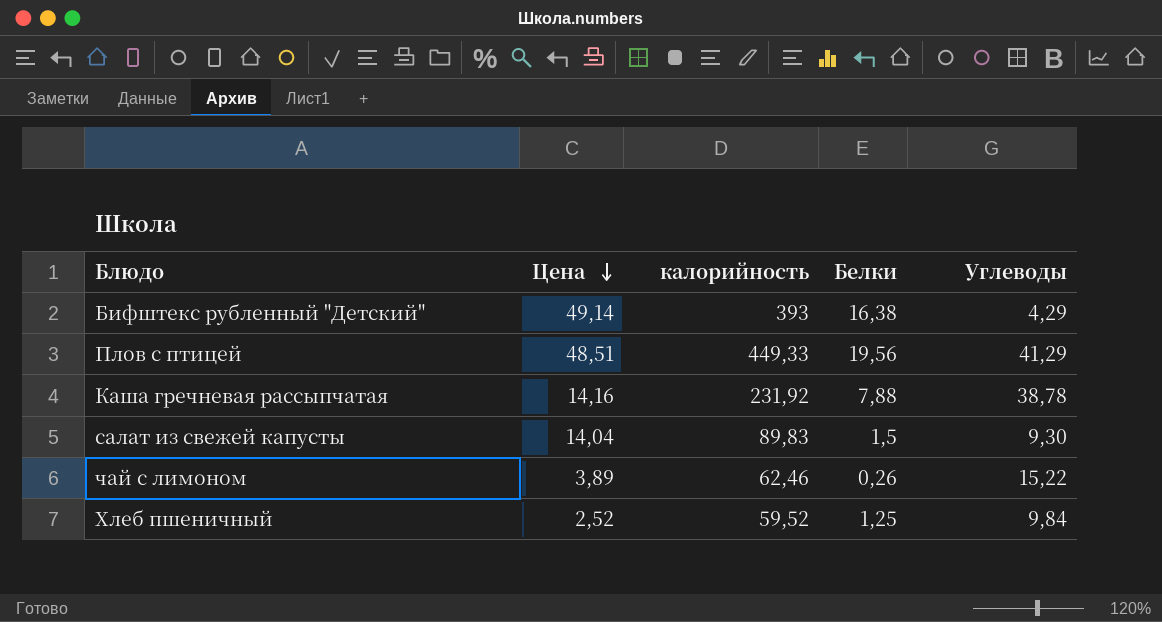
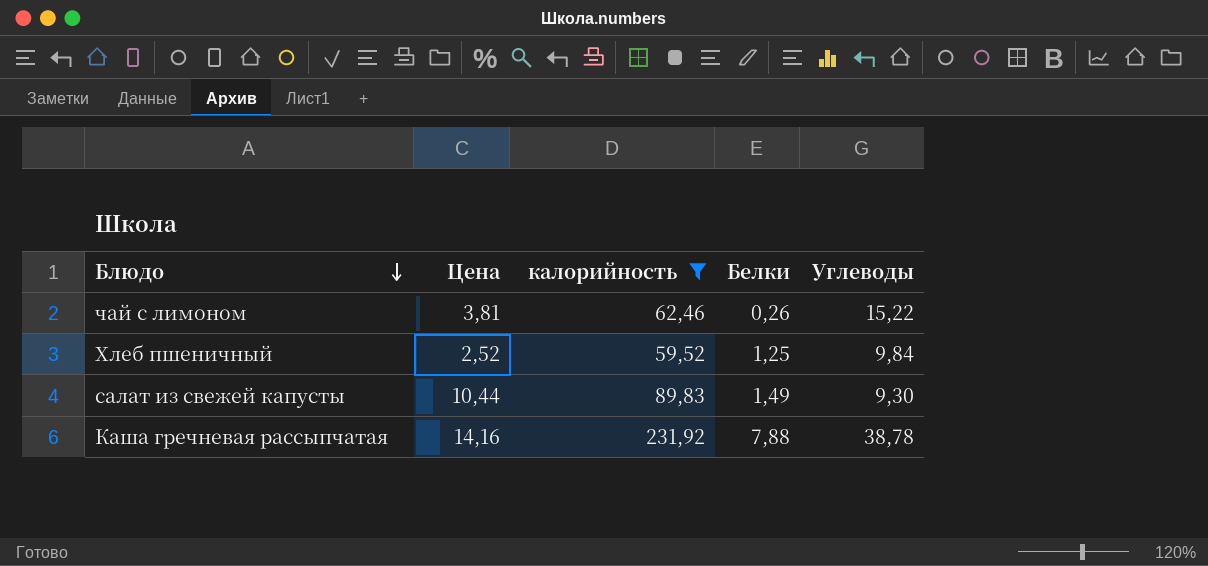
filter: none -> калорийность <= 231,92
row order: Цена descending -> Блюдо descending
чай с лимоном | Цена: 3,89 -> 3,81
салат из свежей капусты | Цена: 14,04 -> 10,44
салат из свежей капусты | Белки: 1,5 -> 1,49

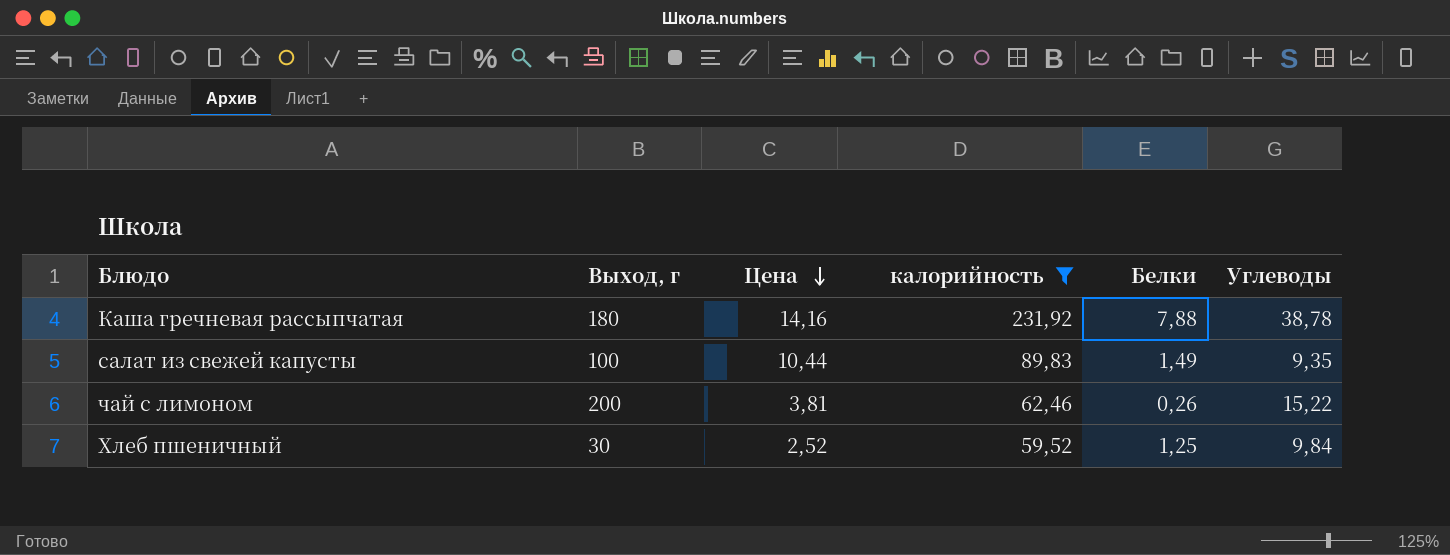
row order: Блюдо descending -> Цена descending
column Выход, г | position: none -> 2
салат из свежей капусты | Углеводы: 9,30 -> 9,35

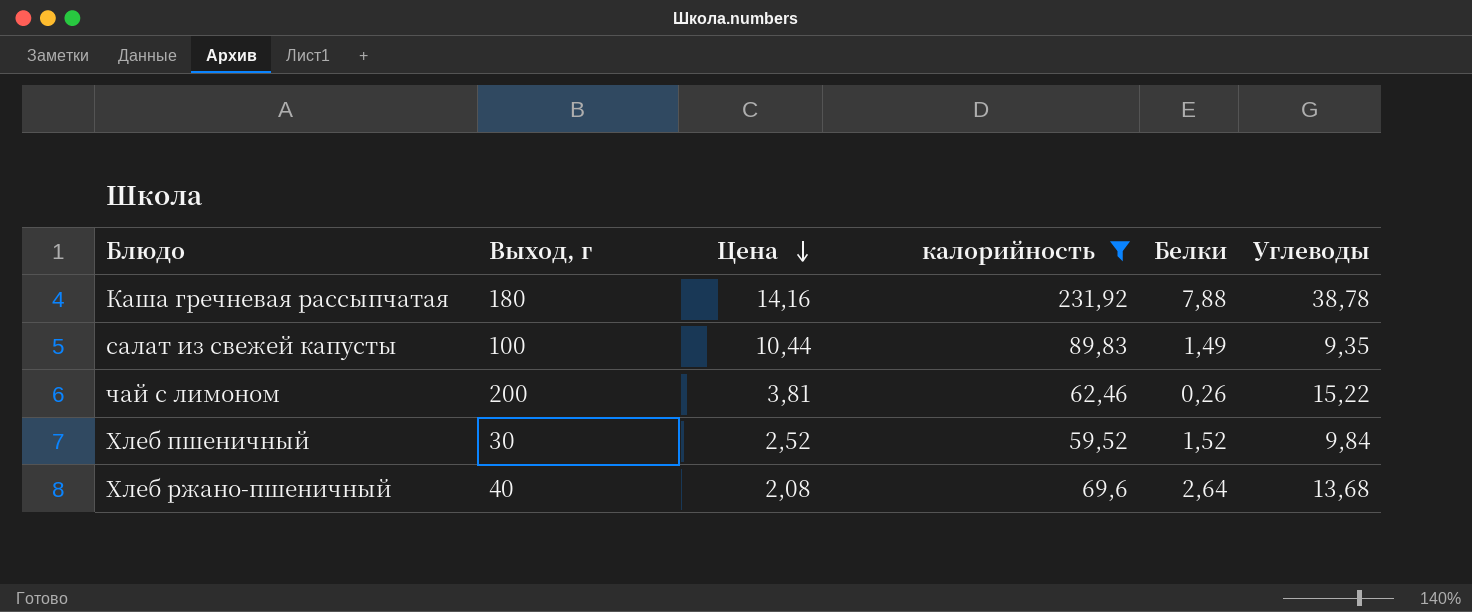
Хлеб пшеничный | Белки: 1,25 -> 1,52
row Хлеб ржано-пшеничный: none -> 40 | 2,08 | 69,6 | 2,64 | 13,68

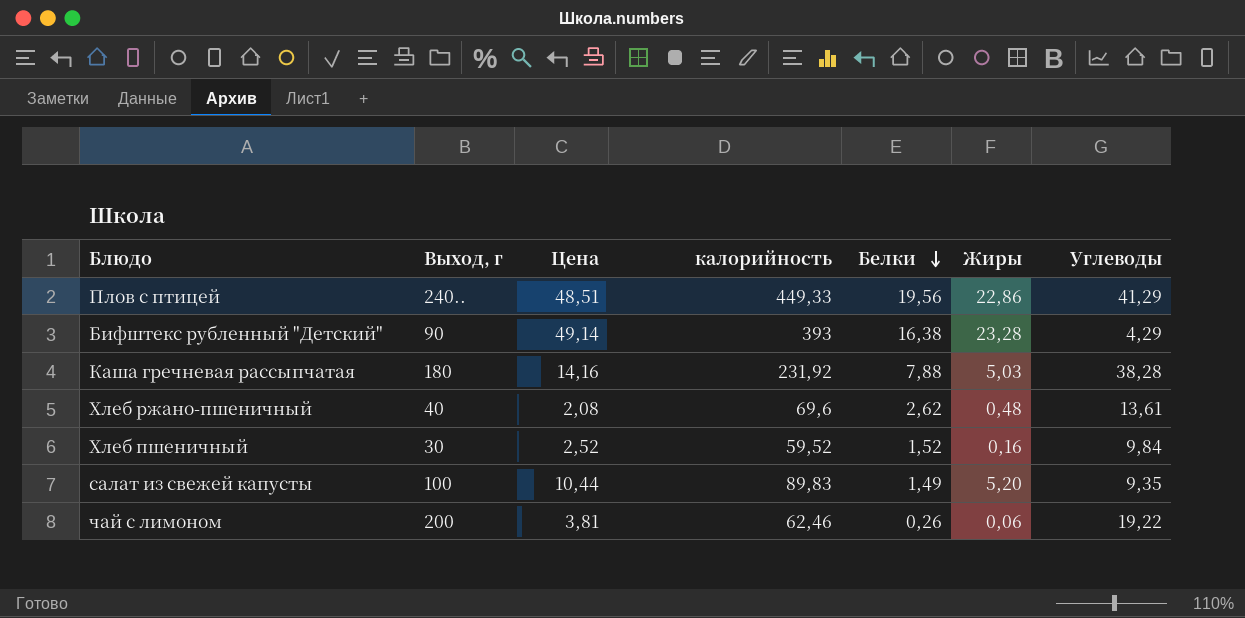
filter: калорийность <= 231,92 -> none
row order: Цена descending -> Белки descending
column Жиры | position: none -> 6
Каша гречневая рассыпчатая | Углеводы: 38,78 -> 38,28
Хлеб ржано-пшеничный | Белки: 2,64 -> 2,62
Хлеб ржано-пшеничный | Углеводы: 13,68 -> 13,61
чай с лимоном | Углеводы: 15,22 -> 19,22

